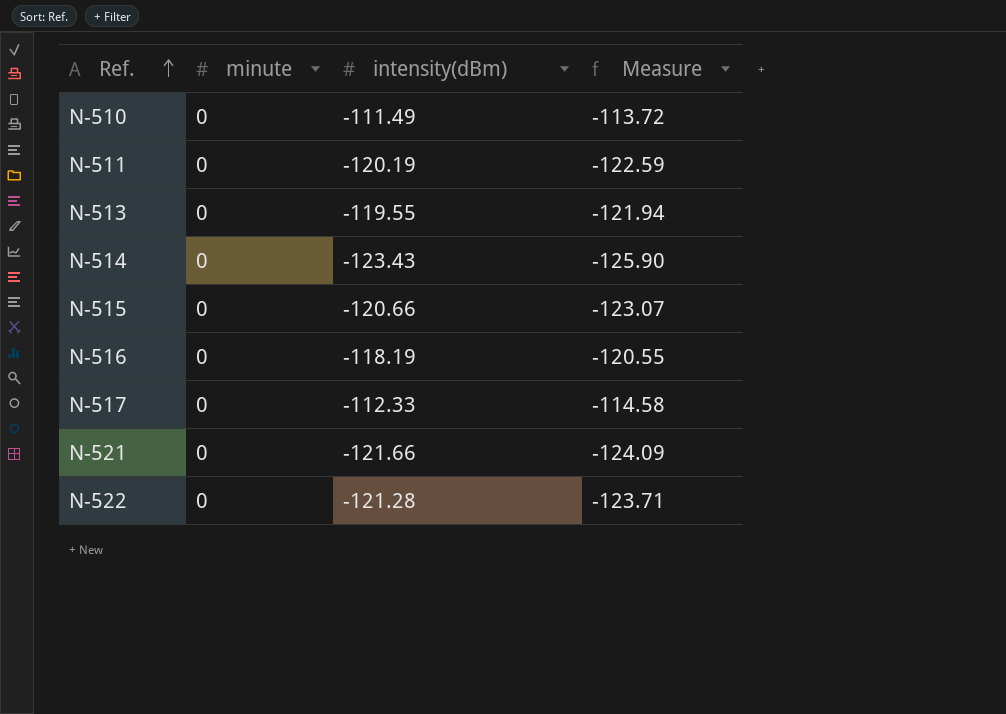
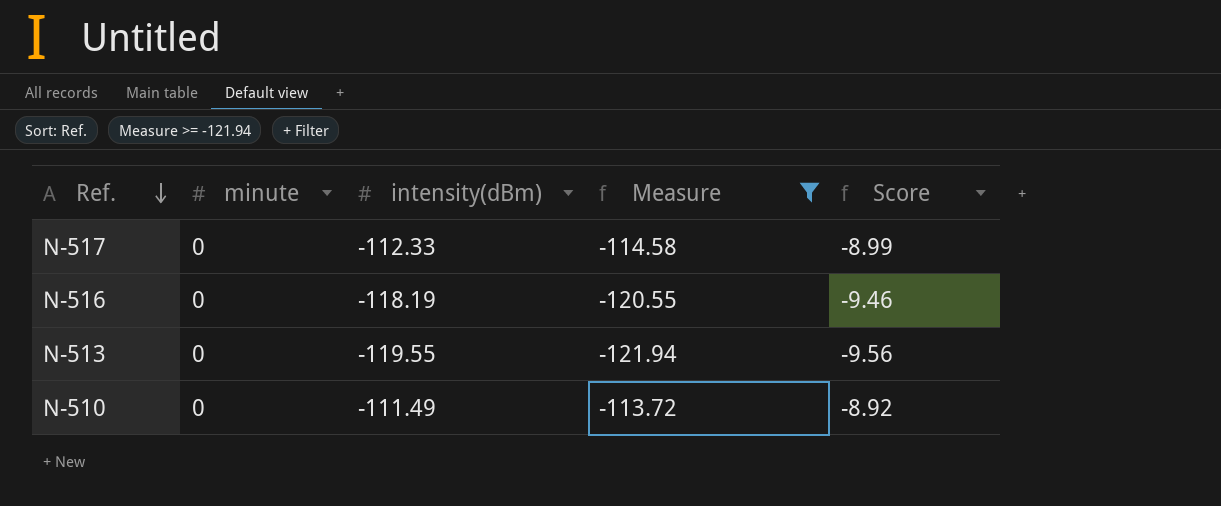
filter: none -> Measure >= -121.94
row order: Ref. ascending -> Ref. descending
column Score | formula: none -> [intensity(dBm)] * 0.08

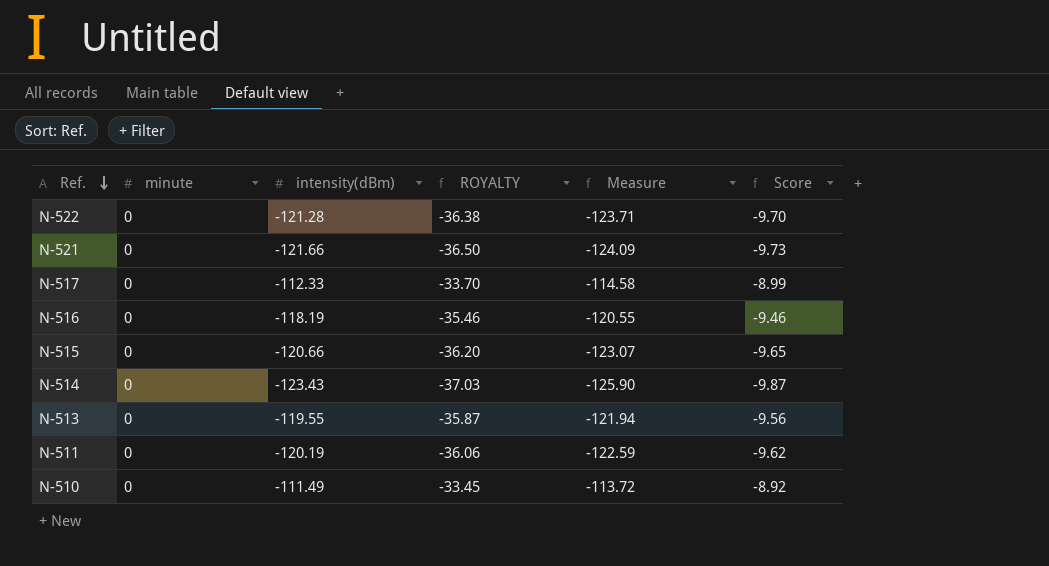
filter: Measure >= -121.94 -> none
column ROYALTY | formula: none -> [intensity(dBm)] * 0.3

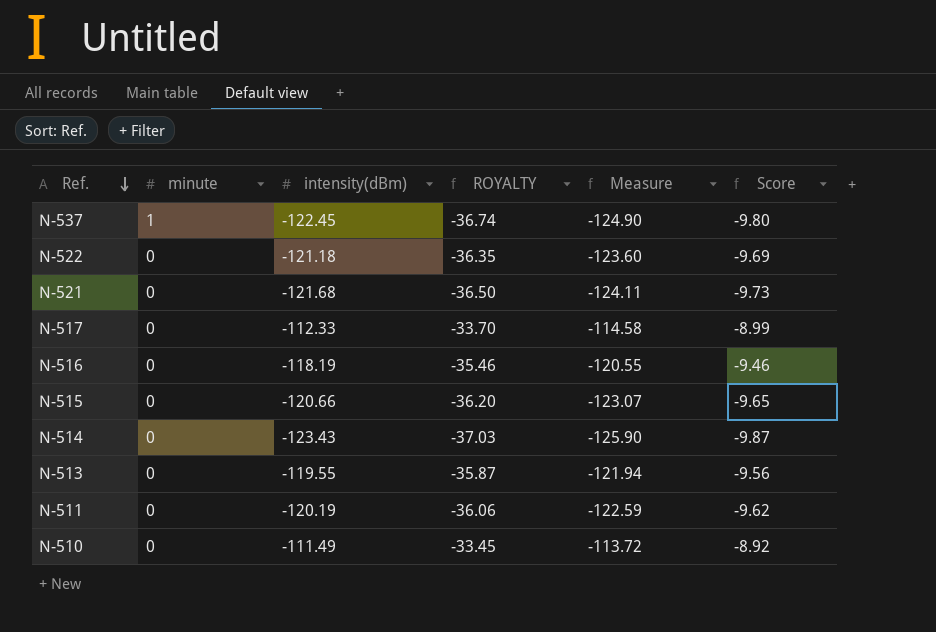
row N-537: none -> 1 | -122.45 | -36.74 | -124.90 | -9.80
N-522 | intensity(dBm): -121.28 -> -121.18
N-522 | ROYALTY: -36.38 -> -36.35
N-522 | Measure: -123.71 -> -123.60
N-522 | Score: -9.70 -> -9.69
N-521 | intensity(dBm): -121.66 -> -121.68
N-521 | Measure: -124.09 -> -124.11

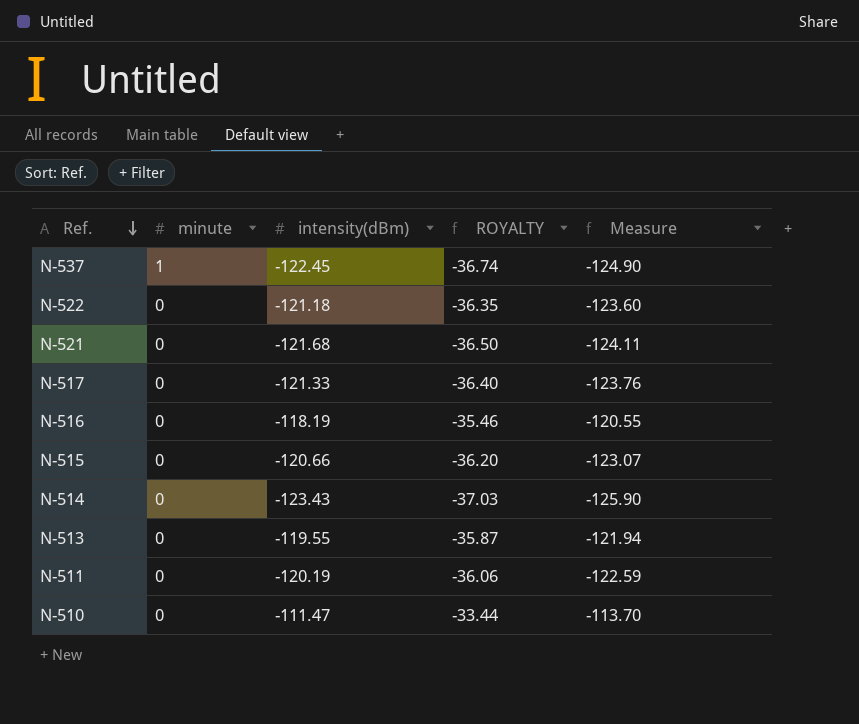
column Score | formula: [intensity(dBm)] * 0.08 -> none
N-517 | intensity(dBm): -112.33 -> -121.33
N-517 | ROYALTY: -33.70 -> -36.40
N-517 | Measure: -114.58 -> -123.76
N-510 | intensity(dBm): -111.49 -> -111.47
N-510 | ROYALTY: -33.45 -> -33.44
N-510 | Measure: -113.72 -> -113.70

